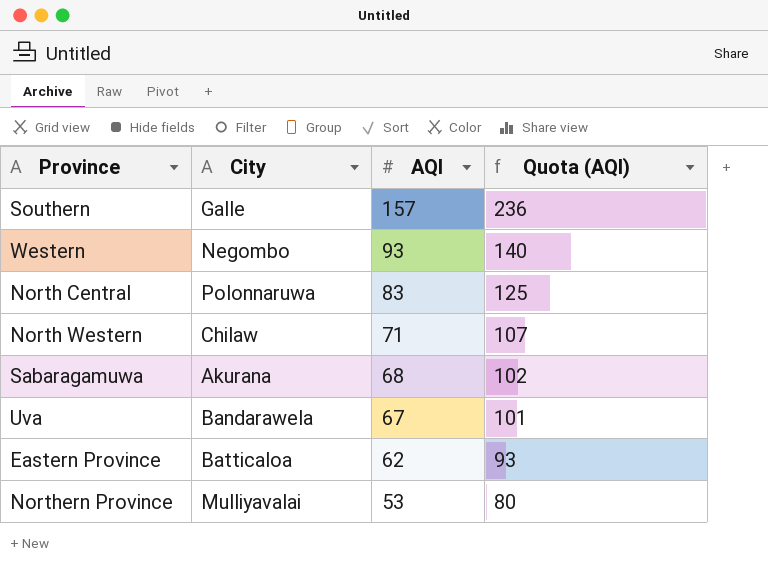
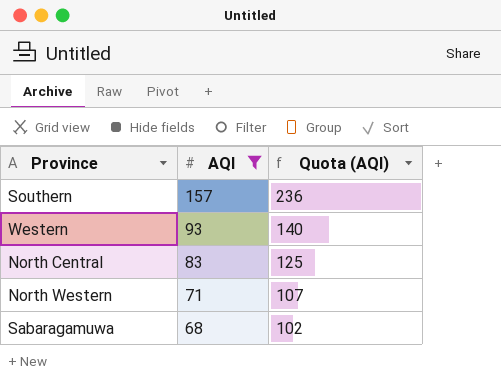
filter: none -> AQI >= 68
column City | position: 2 -> none

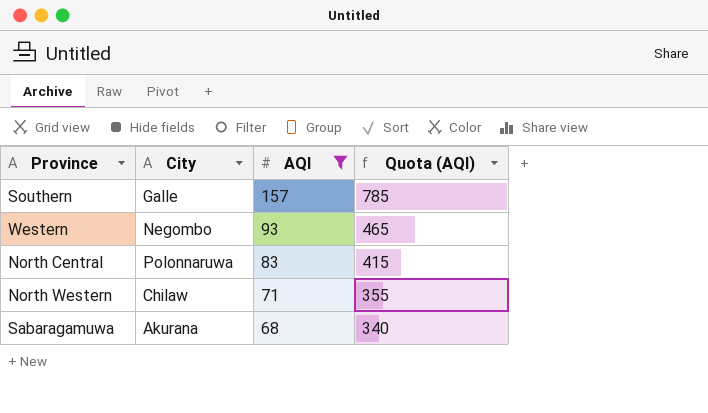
column City | position: none -> 2
column Quota (AQI) | formula: [AQI] * 1.5 -> [AQI] * 5

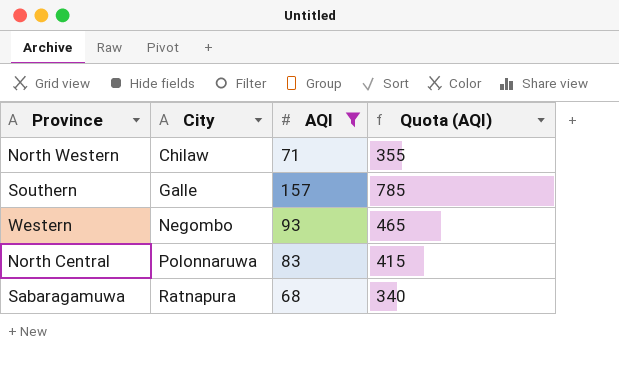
row order: AQI descending -> City ascending
Sabaragamuwa | City: Akurana -> Ratnapura

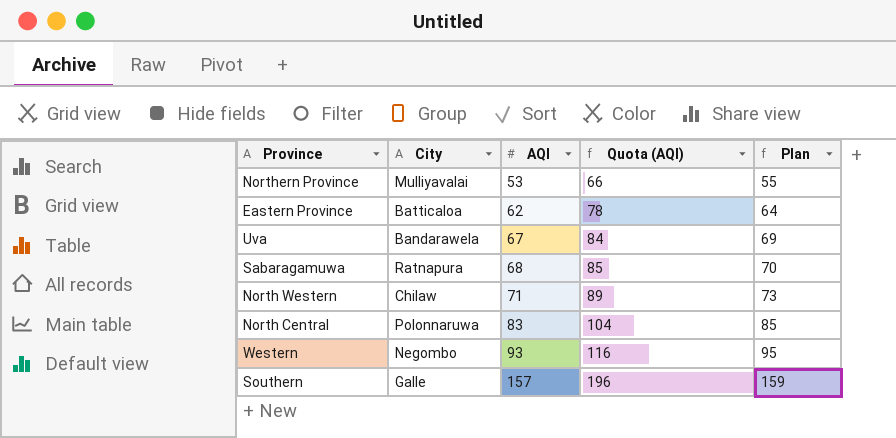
filter: AQI >= 68 -> none
row order: City ascending -> AQI ascending
column Quota (AQI) | formula: [AQI] * 5 -> [AQI] * 1.25
column Plan | formula: none -> [AQI] + 2

